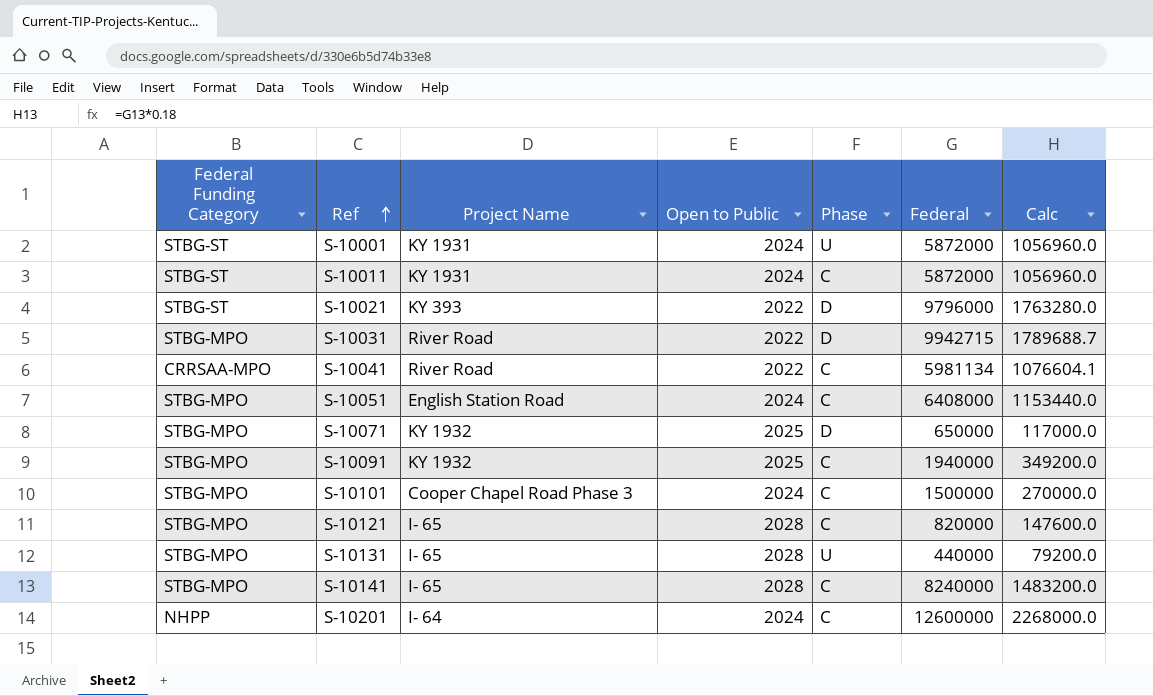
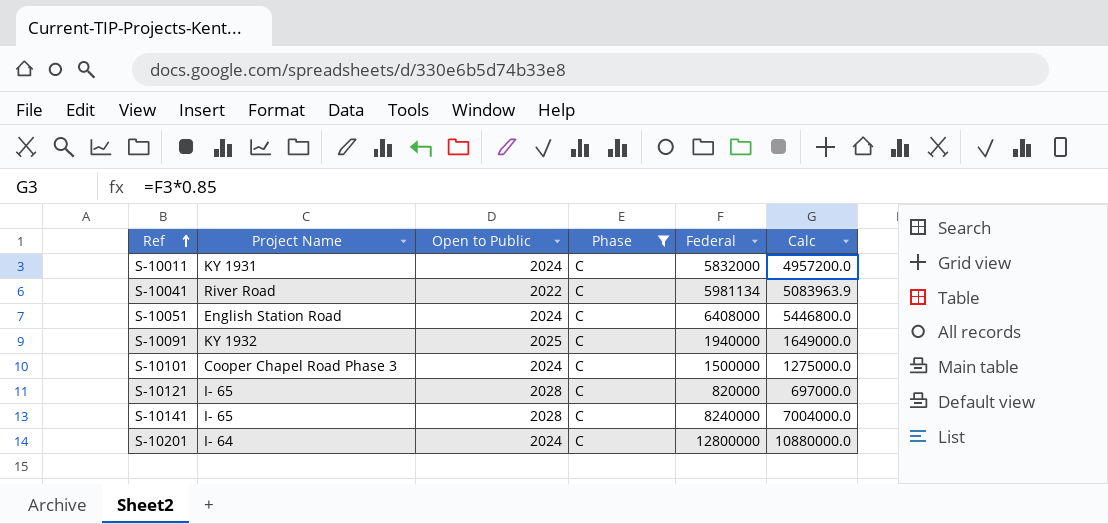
filter: none -> Phase = C
column Federal Funding Category | position: 1 -> none
column Calc | formula: [Federal] * 0.18 -> [Federal] * 0.85
S-10011 | Federal: 5872000 -> 5832000
S-10201 | Federal: 12600000 -> 12800000

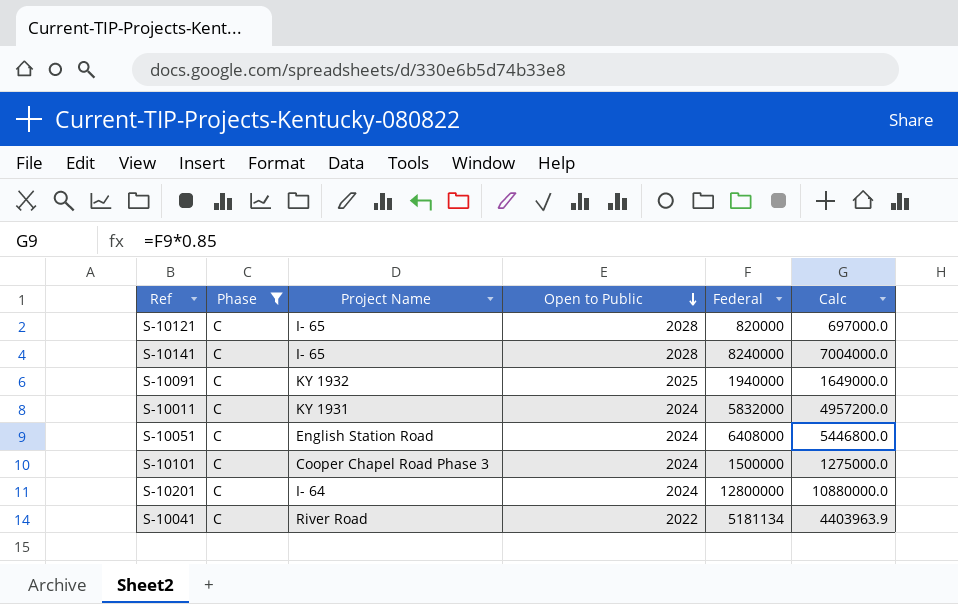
row order: Ref ascending -> Open to Public descending
column Phase | position: 4 -> 2
S-10041 | Federal: 5981134 -> 5181134
S-10041 | Calc: 5083963.9 -> 4403963.9

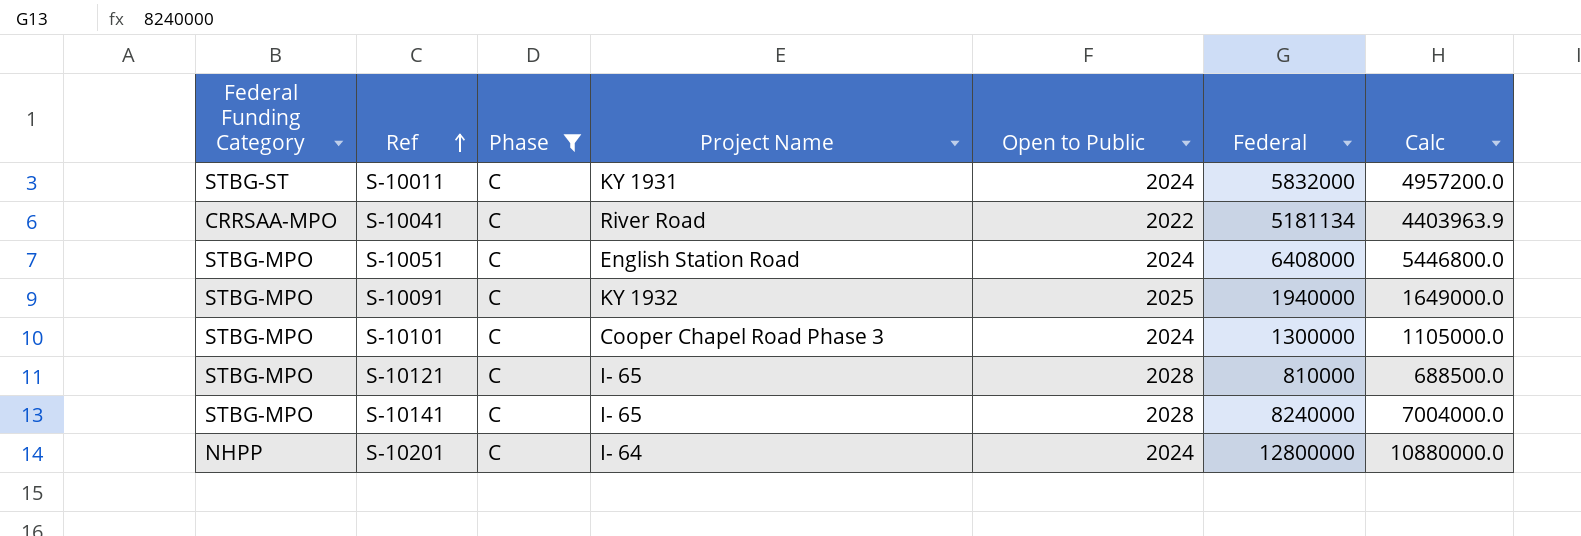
row order: Open to Public descending -> Ref ascending
column Federal Funding Category | position: none -> 1
S-10101 | Federal: 1500000 -> 1300000
S-10101 | Calc: 1275000.0 -> 1105000.0
S-10121 | Federal: 820000 -> 810000
S-10121 | Calc: 697000.0 -> 688500.0

